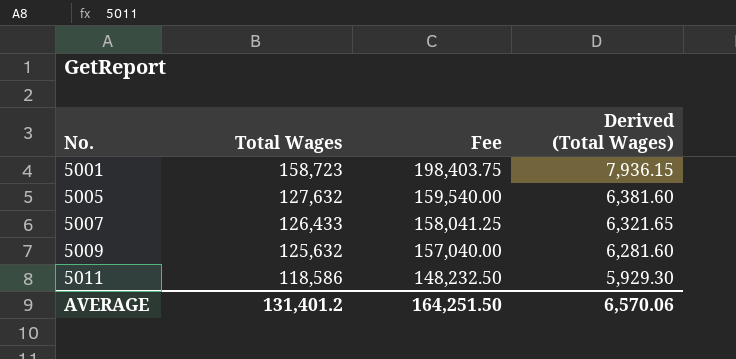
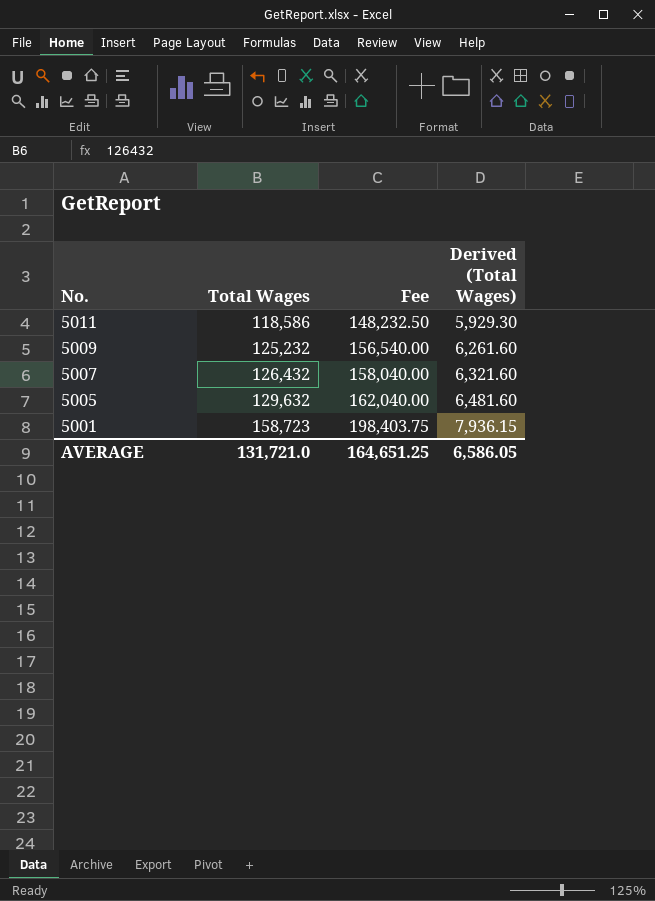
row order: No. ascending -> No. descending
5009 | Total Wages: 125,632 -> 125,232
5009 | Fee: 157,040.00 -> 156,540.00
5009 | Derived (Total Wages): 6,281.60 -> 6,261.60
5007 | Total Wages: 126,433 -> 126,432
5007 | Fee: 158,041.25 -> 158,040.00
5007 | Derived (Total Wages): 6,321.65 -> 6,321.60
5005 | Total Wages: 127,632 -> 129,632
5005 | Fee: 159,540.00 -> 162,040.00
5005 | Derived (Total Wages): 6,381.60 -> 6,481.60
AVERAGE | Total Wages: 131,401.2 -> 131,721.0
AVERAGE | Fee: 164,251.50 -> 164,651.25
AVERAGE | Derived (Total Wages): 6,570.06 -> 6,586.05

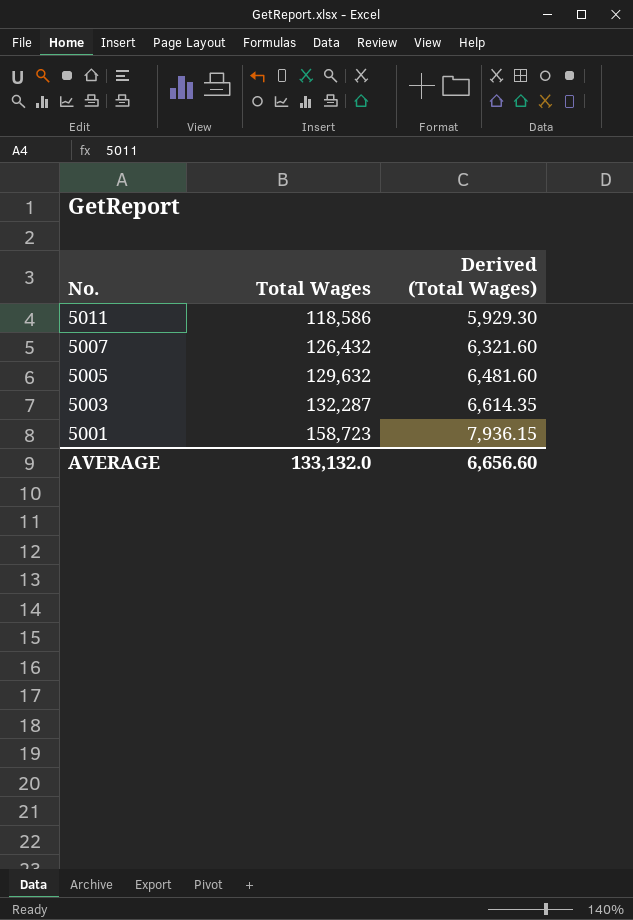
column Fee | formula: [Total Wages] * 1.25 -> none
row 5009: 125,232 | 156,540.00 | 6,261.60 -> none
row 5003: none -> 132,287 | 6,614.35
AVERAGE | Total Wages: 131,721.0 -> 133,132.0
AVERAGE | Derived (Total Wages): 6,586.05 -> 6,656.60

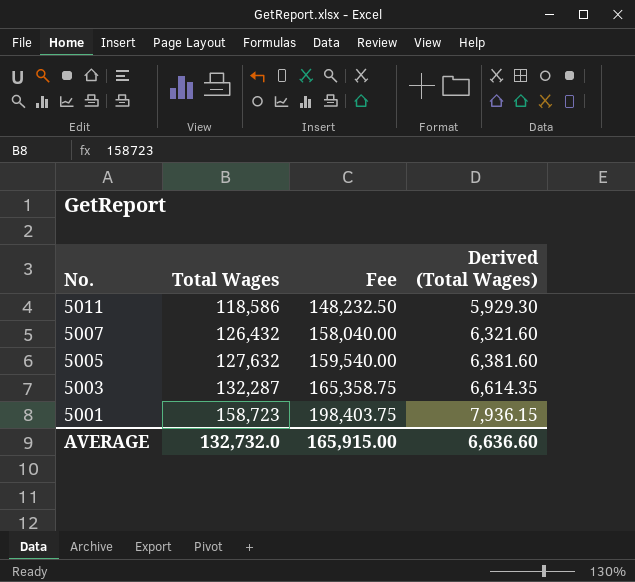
column Fee | formula: none -> [Total Wages] * 1.25
5005 | Total Wages: 129,632 -> 127,632
5005 | Derived (Total Wages): 6,481.60 -> 6,381.60
AVERAGE | Total Wages: 133,132.0 -> 132,732.0
AVERAGE | Derived (Total Wages): 6,656.60 -> 6,636.60

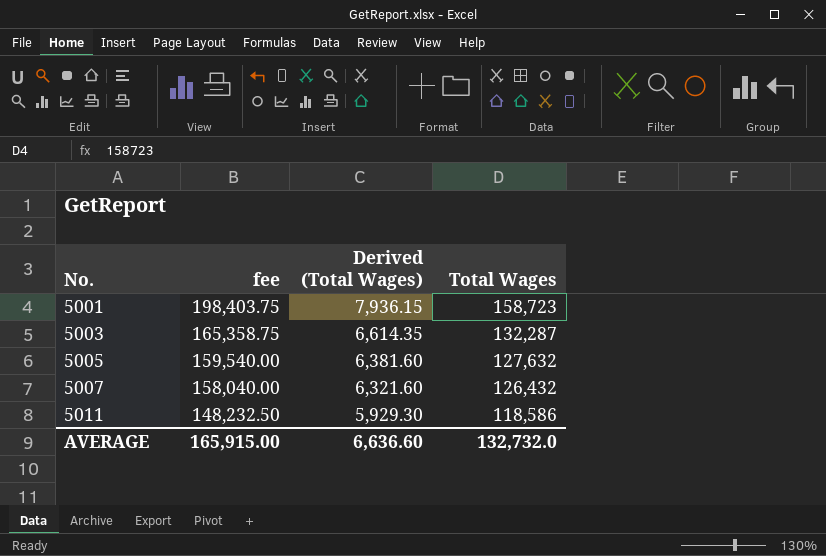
row order: No. descending -> No. ascending
column name: Fee -> fee
column Total Wages | position: 2 -> 4

